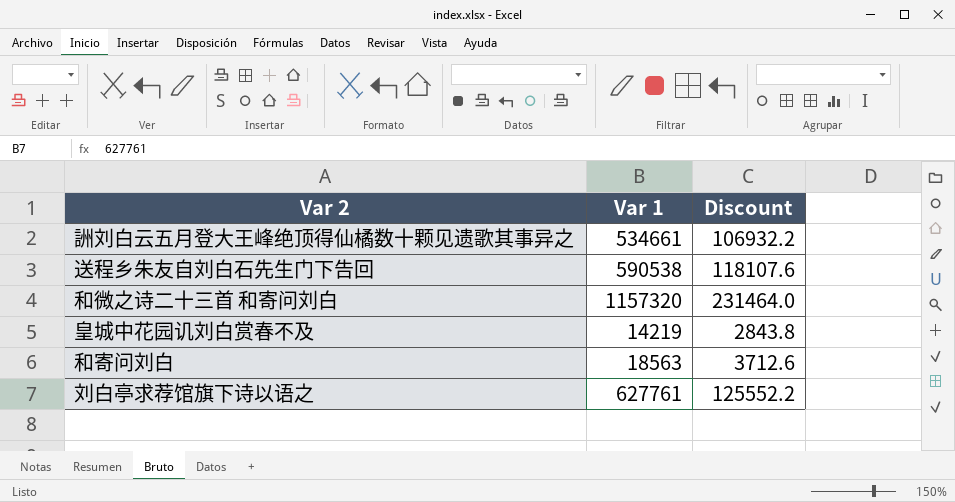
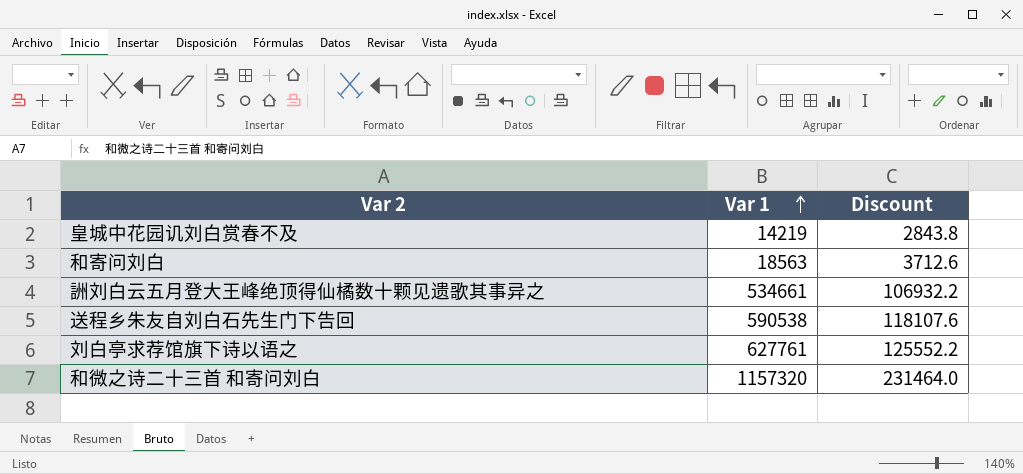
row order: none -> Var 1 ascending

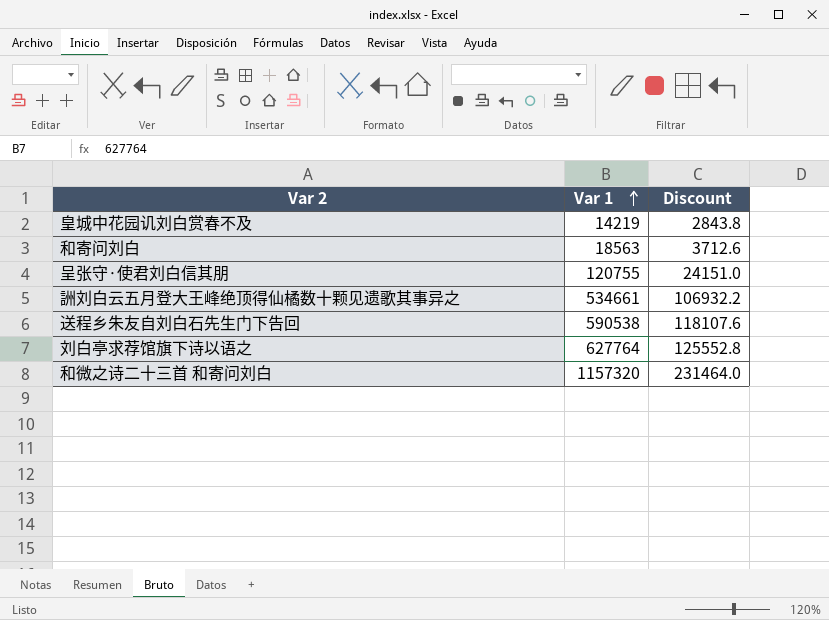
row 呈张守·使君刘白信其朋: none -> 120755 | 24151.0
刘白亭求荐馆旗下诗以语之 | Var 1: 627761 -> 627764
刘白亭求荐馆旗下诗以语之 | Discount: 125552.2 -> 125552.8

